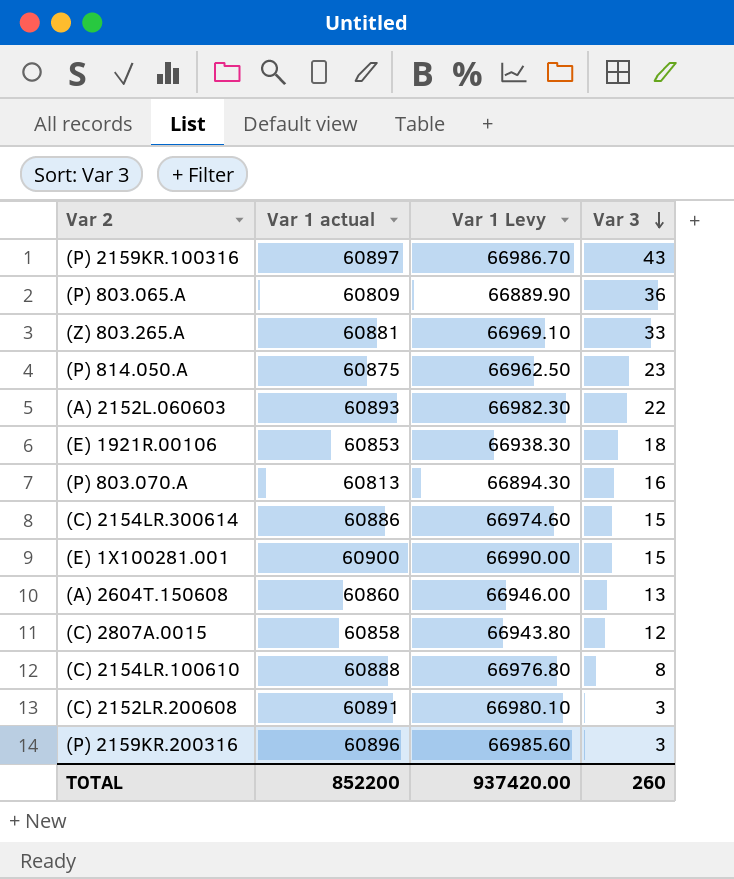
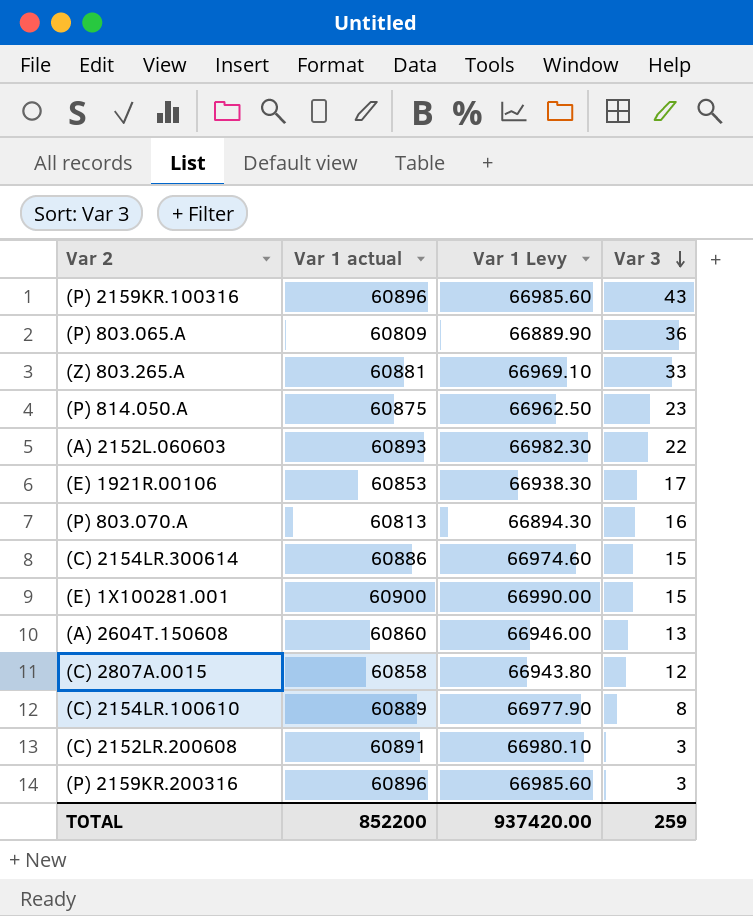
(P) 2159KR.100316 | Var 1 actual: 60897 -> 60896
(P) 2159KR.100316 | Var 1 Levy: 66986.70 -> 66985.60
(E) 1921R.00106 | Var 3: 18 -> 17
(C) 2154LR.100610 | Var 1 actual: 60888 -> 60889
(C) 2154LR.100610 | Var 1 Levy: 66976.80 -> 66977.90
TOTAL | Var 3: 260 -> 259

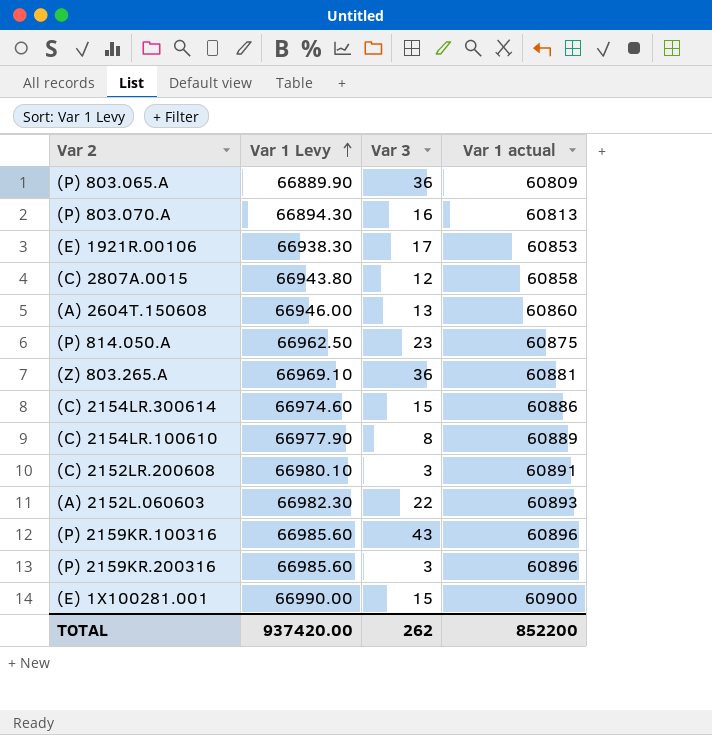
row order: Var 3 descending -> Var 1 Levy ascending
column Var 1 actual | position: 2 -> 4
(Z) 803.265.A | Var 3: 33 -> 36
TOTAL | Var 3: 259 -> 262

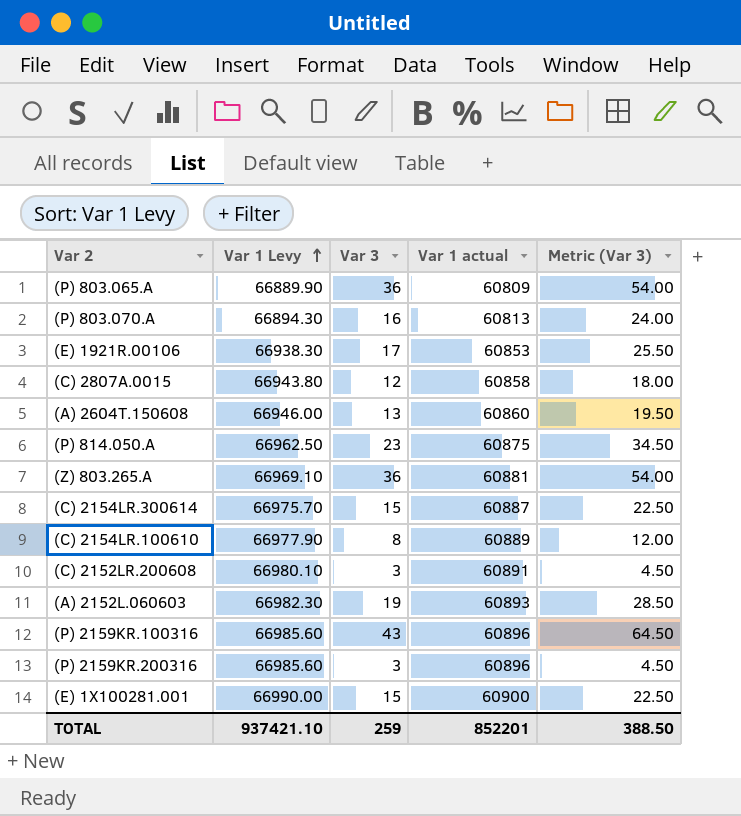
column Metric (Var 3) | formula: none -> [Var 3] * 1.5
(C) 2154LR.300614 | Var 1 Levy: 66974.60 -> 66975.70
(C) 2154LR.300614 | Var 1 actual: 60886 -> 60887
(A) 2152L.060603 | Var 3: 22 -> 19
TOTAL | Var 1 Levy: 937420.00 -> 937421.10
TOTAL | Var 3: 262 -> 259
TOTAL | Var 1 actual: 852200 -> 852201

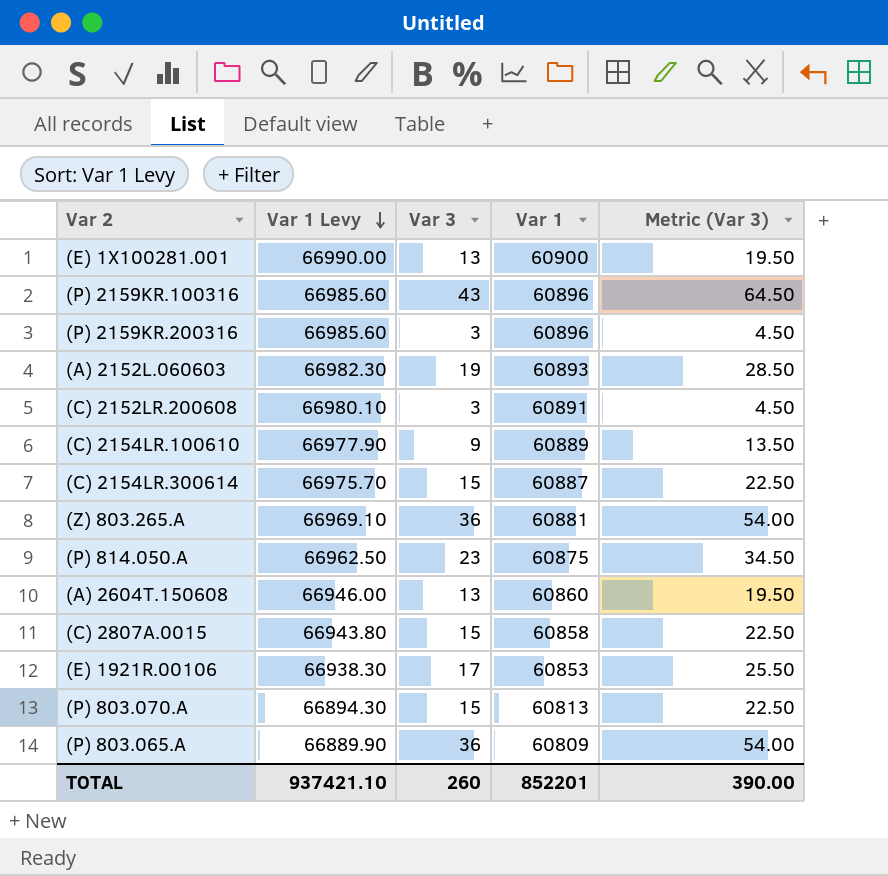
row order: Var 1 Levy ascending -> Var 1 Levy descending
column name: Var 1 actual -> Var 1
(E) 1X100281.001 | Var 3: 15 -> 13
(E) 1X100281.001 | Metric (Var 3): 22.50 -> 19.50
(C) 2154LR.100610 | Var 3: 8 -> 9
(C) 2154LR.100610 | Metric (Var 3): 12.00 -> 13.50
(C) 2807A.0015 | Var 3: 12 -> 15
(C) 2807A.0015 | Metric (Var 3): 18.00 -> 22.50
(P) 803.070.A | Var 3: 16 -> 15
(P) 803.070.A | Metric (Var 3): 24.00 -> 22.50
TOTAL | Var 3: 259 -> 260
TOTAL | Metric (Var 3): 388.50 -> 390.00

